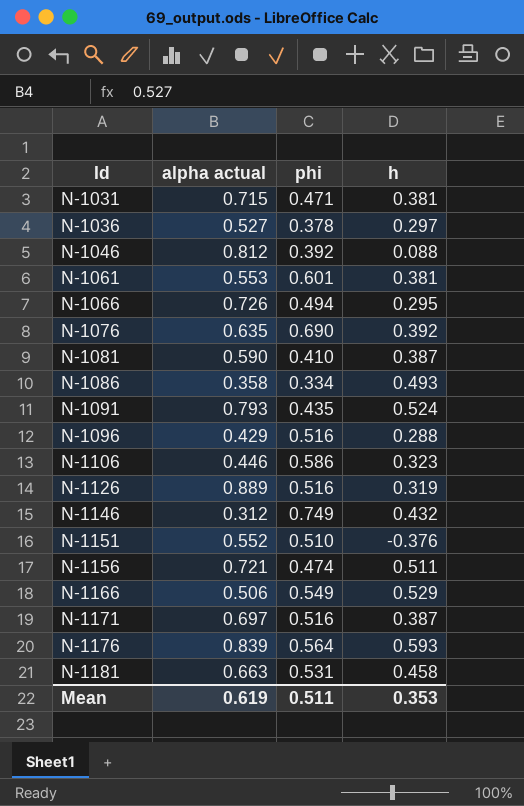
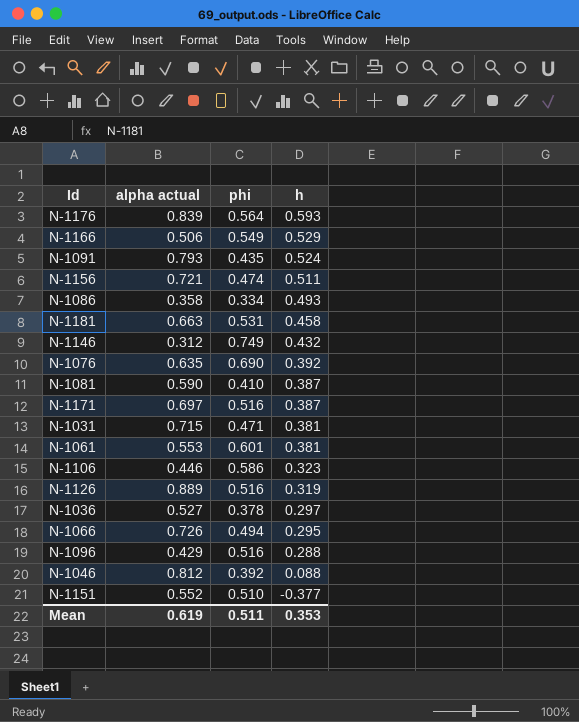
row order: Id ascending -> h descending
N-1151 | h: -0.376 -> -0.377

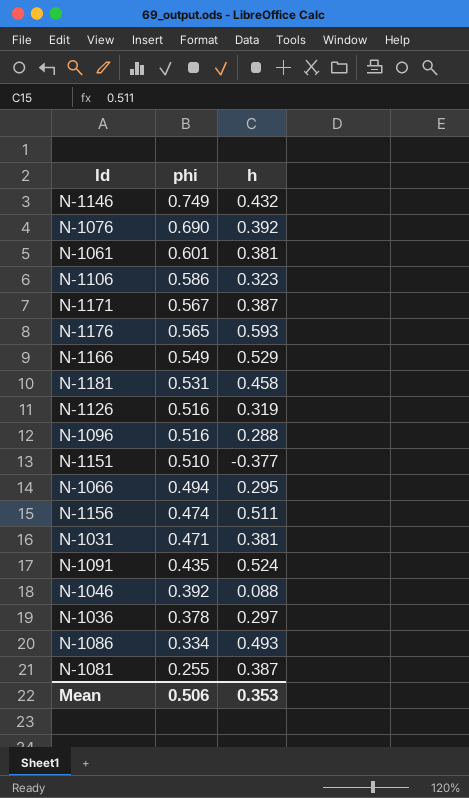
row order: h descending -> phi descending
column alpha actual | position: 2 -> none
N-1171 | phi: 0.516 -> 0.567
N-1176 | phi: 0.564 -> 0.565
N-1081 | phi: 0.410 -> 0.255
Mean | phi: 0.511 -> 0.506

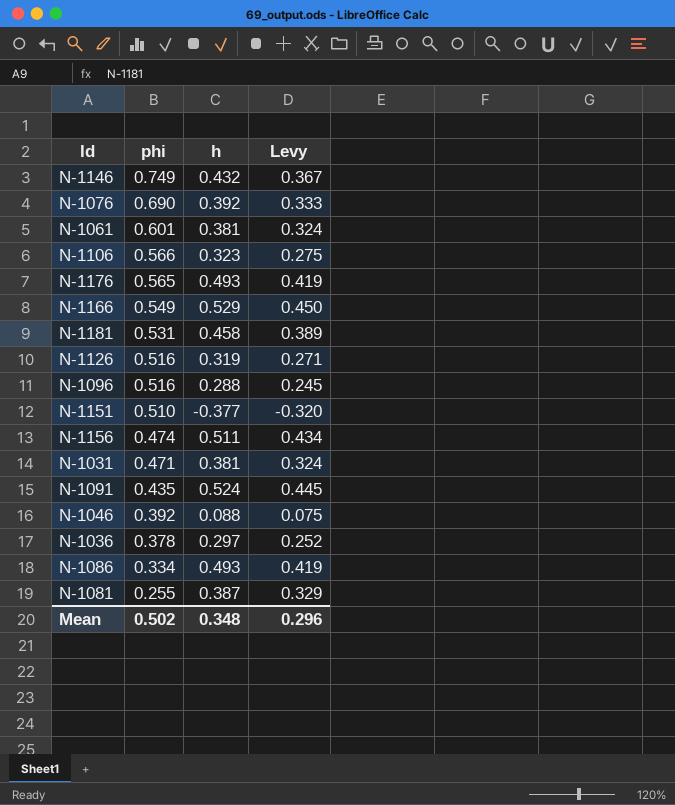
column Levy | formula: none -> [h] * 0.85
row N-1171: 0.567 | 0.387 -> none
row N-1066: 0.494 | 0.295 -> none
N-1106 | phi: 0.586 -> 0.566
N-1176 | h: 0.593 -> 0.493
Mean | phi: 0.506 -> 0.502
Mean | h: 0.353 -> 0.348

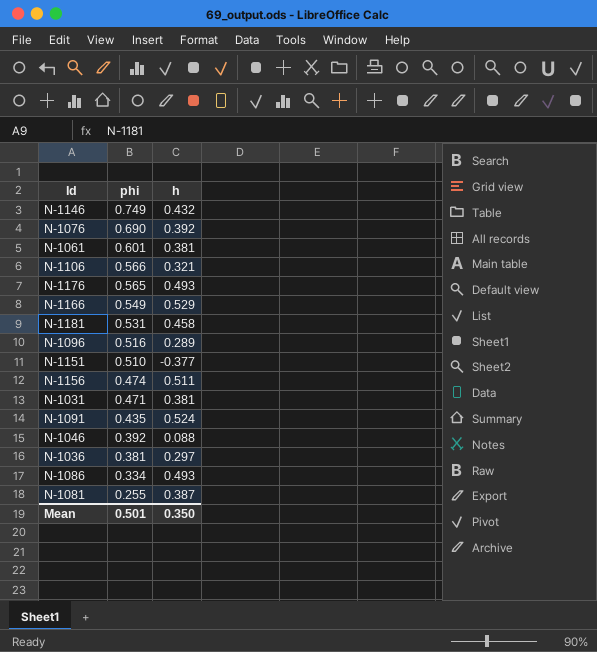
column Levy | formula: [h] * 0.85 -> none
row N-1126: 0.516 | 0.319 | 0.271 -> none
N-1106 | h: 0.323 -> 0.321
N-1096 | h: 0.288 -> 0.289
N-1036 | phi: 0.378 -> 0.381
Mean | phi: 0.502 -> 0.501
Mean | h: 0.348 -> 0.350

